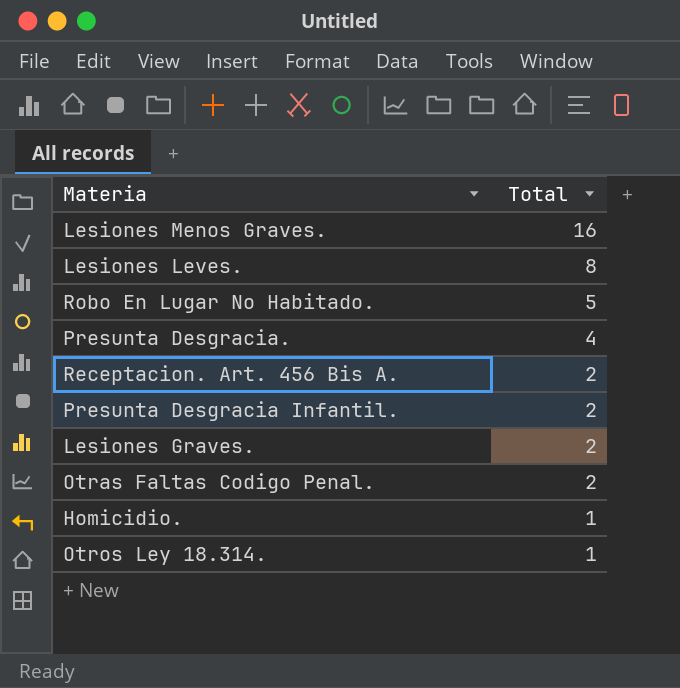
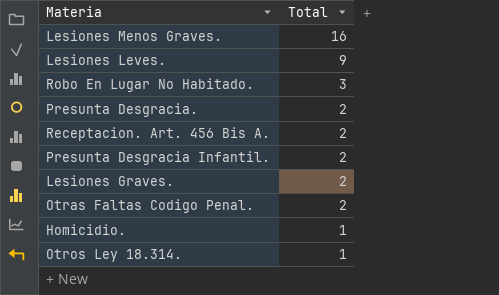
Lesiones Leves. | Total: 8 -> 9
Robo En Lugar No Habitado. | Total: 5 -> 3
Presunta Desgracia. | Total: 4 -> 2

